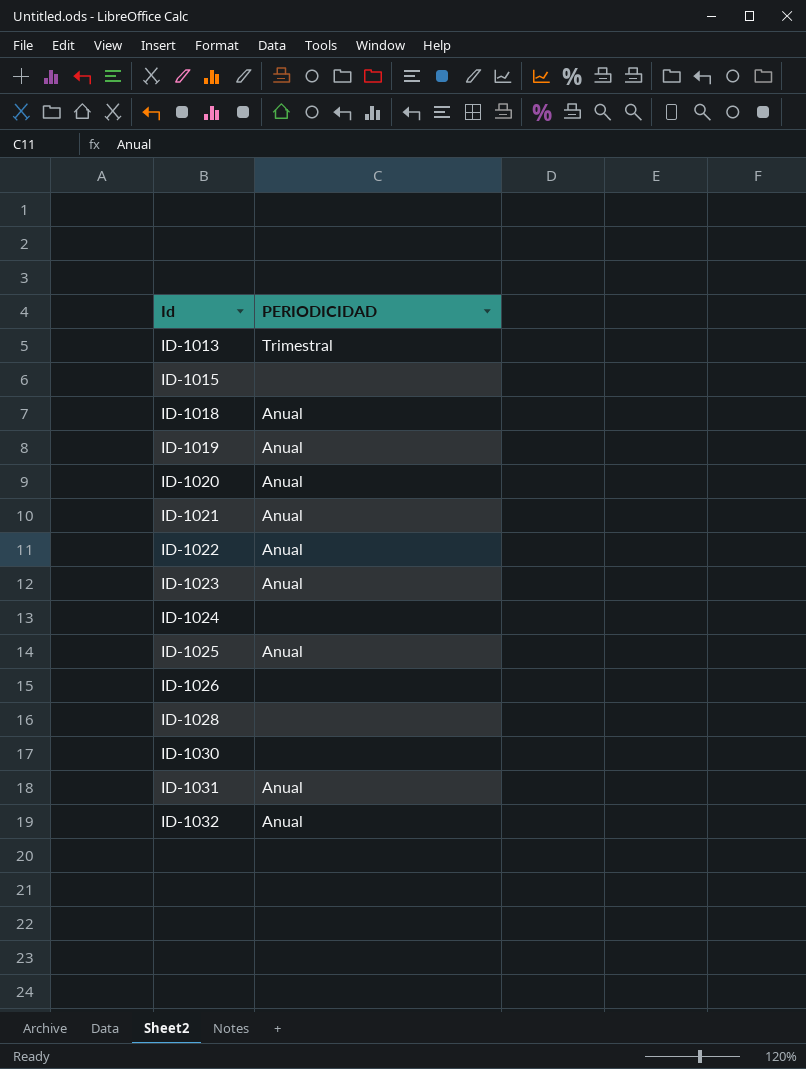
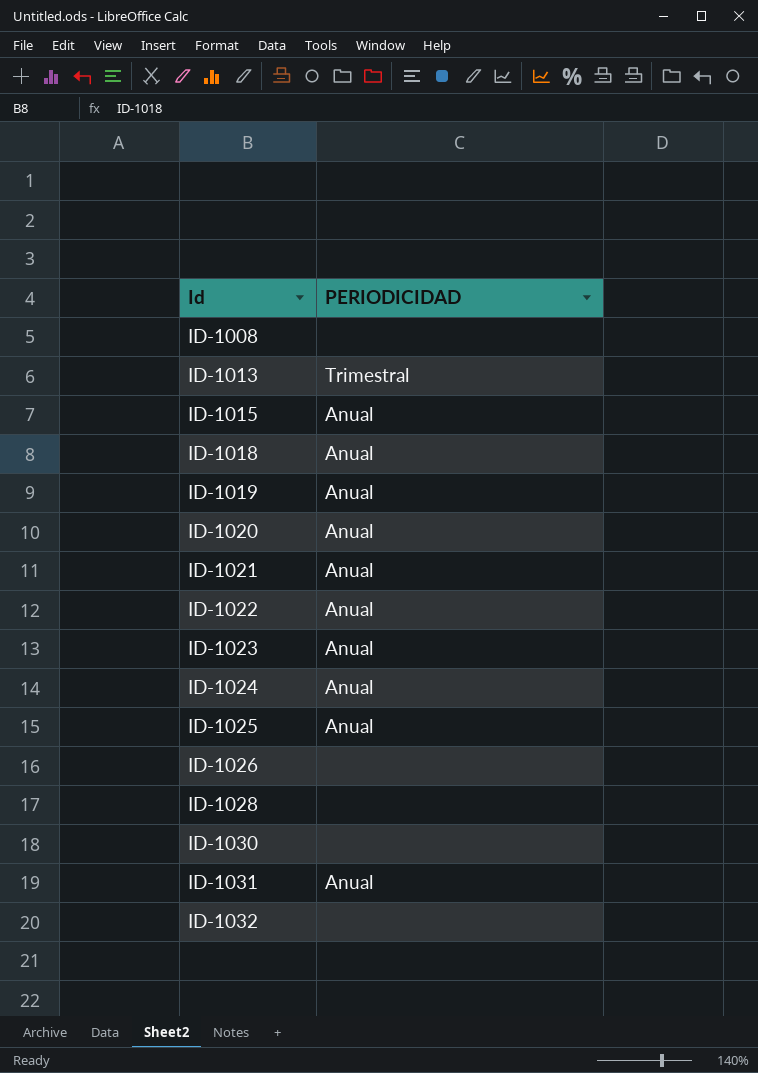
row ID-1008: none -> none
ID-1015 | PERIODICIDAD: none -> Anual
ID-1024 | PERIODICIDAD: none -> Anual
ID-1032 | PERIODICIDAD: Anual -> none

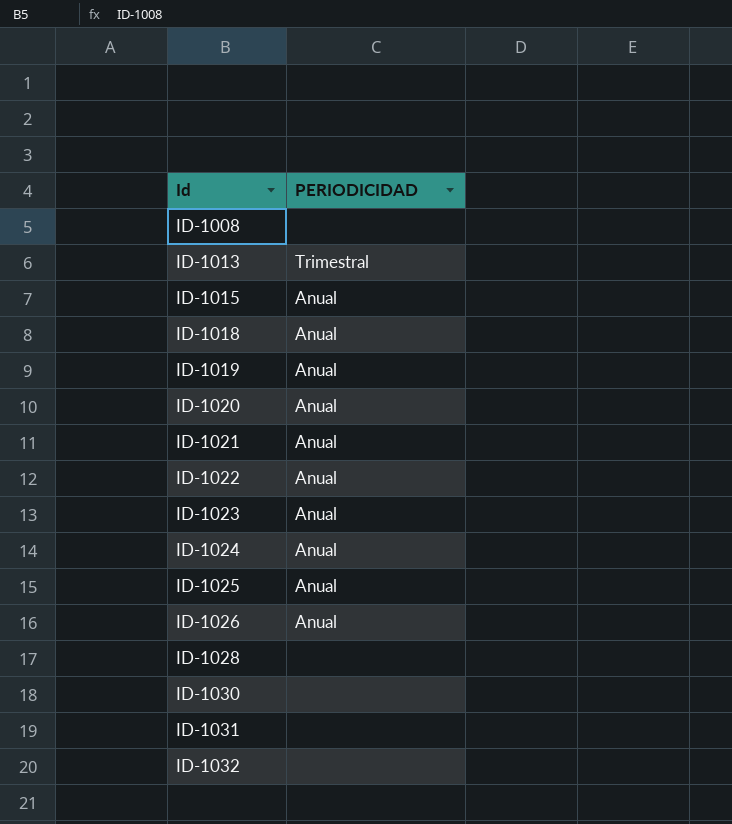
ID-1026 | PERIODICIDAD: none -> Anual
ID-1031 | PERIODICIDAD: Anual -> none

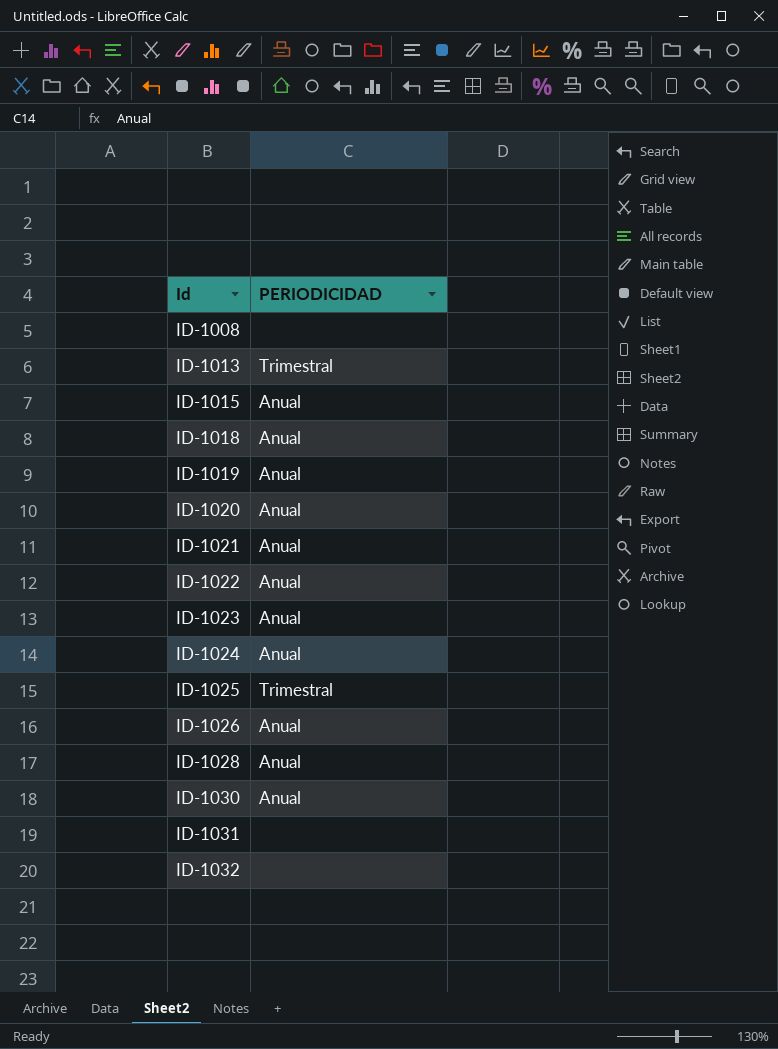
ID-1025 | PERIODICIDAD: Anual -> Trimestral
ID-1028 | PERIODICIDAD: none -> Anual
ID-1030 | PERIODICIDAD: none -> Anual

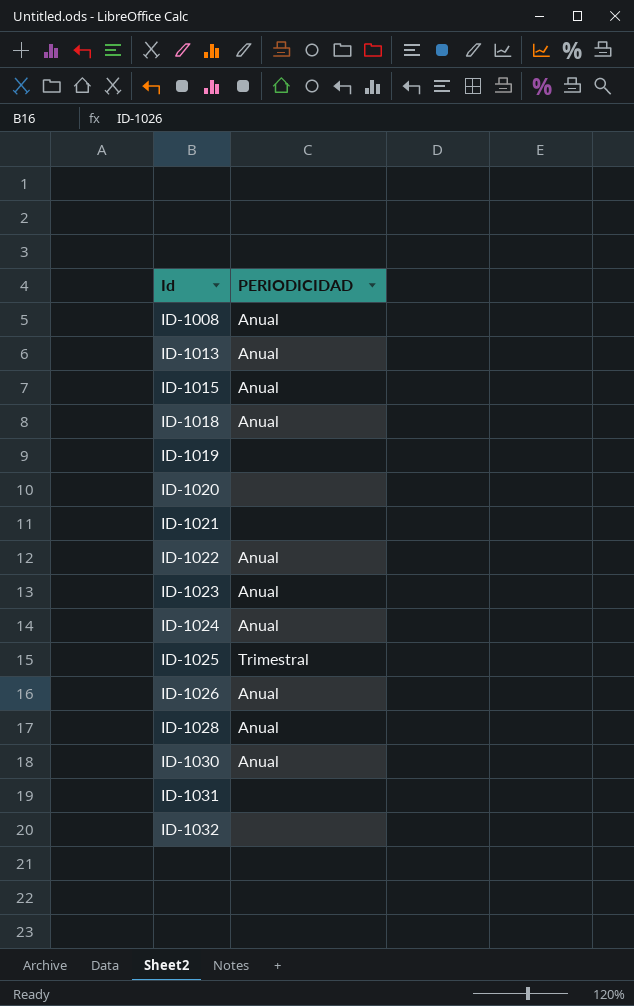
ID-1008 | PERIODICIDAD: none -> Anual
ID-1013 | PERIODICIDAD: Trimestral -> Anual
ID-1019 | PERIODICIDAD: Anual -> none
ID-1020 | PERIODICIDAD: Anual -> none
ID-1021 | PERIODICIDAD: Anual -> none

